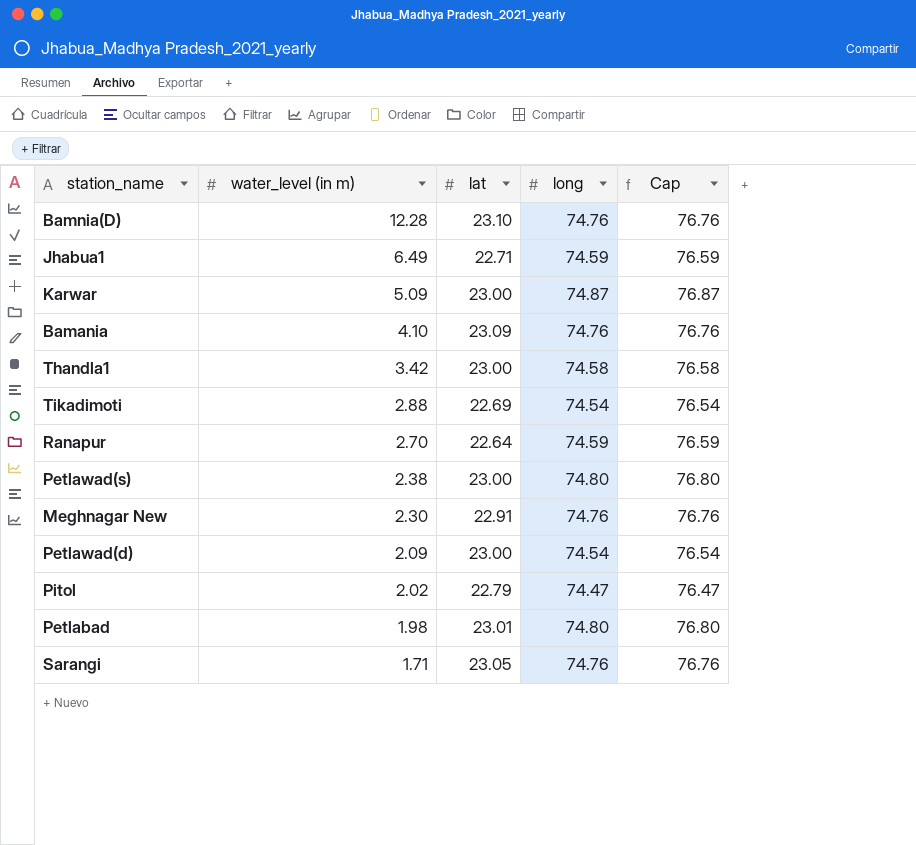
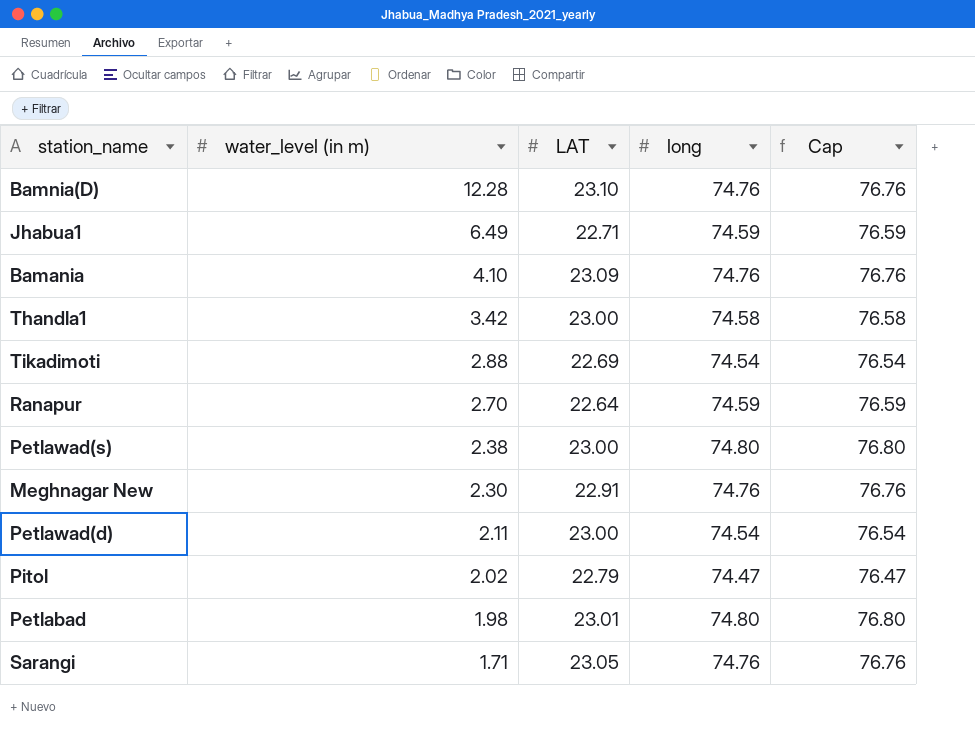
column name: lat -> LAT
row Karwar: 5.09 | 23.00 | 74.87 | 76.87 -> none
Petlawad(d) | water_level (in m): 2.09 -> 2.11

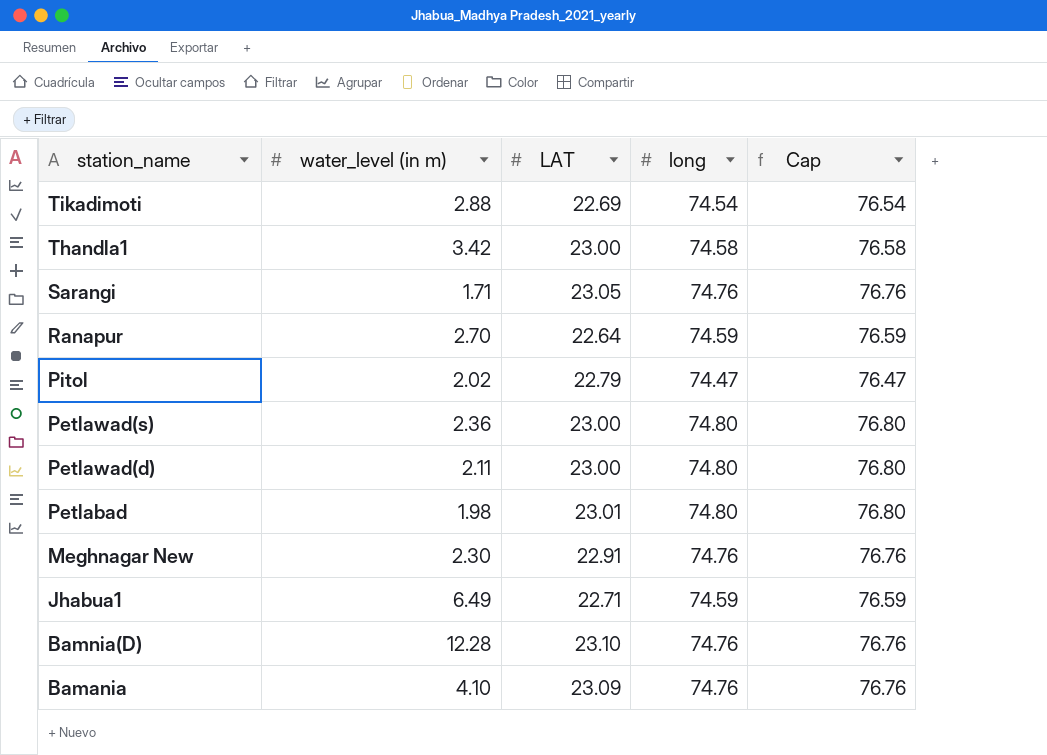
row order: water_level (in m) descending -> station_name descending
Petlawad(s) | water_level (in m): 2.38 -> 2.36
Petlawad(d) | long: 74.54 -> 74.80
Petlawad(d) | Cap: 76.54 -> 76.80

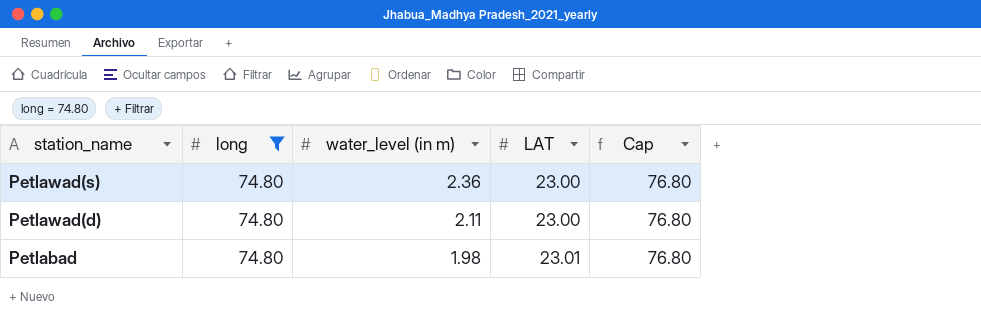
filter: none -> long = 74.80
column long | position: 4 -> 2

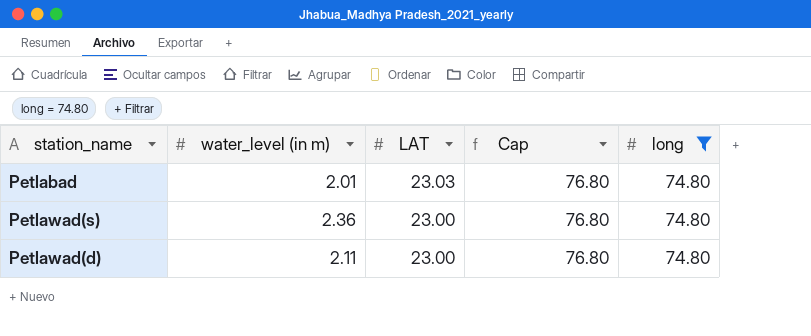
row order: station_name descending -> LAT descending
column long | position: 2 -> 5
Petlabad | water_level (in m): 1.98 -> 2.01
Petlabad | LAT: 23.01 -> 23.03

